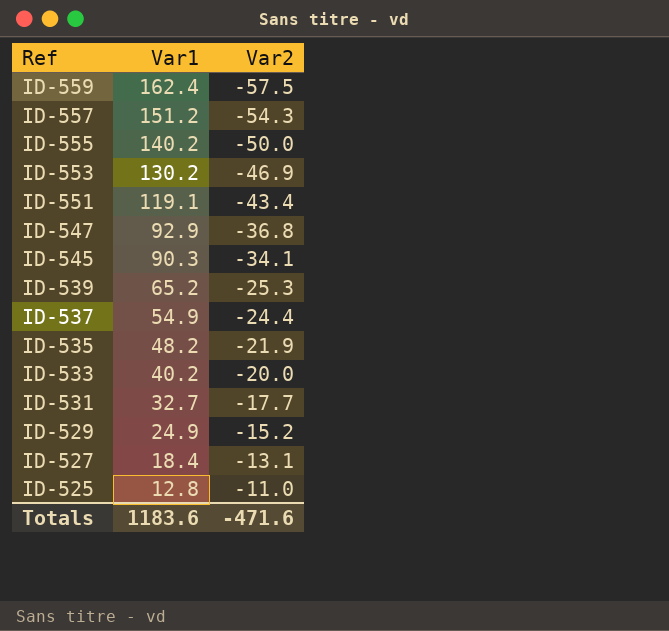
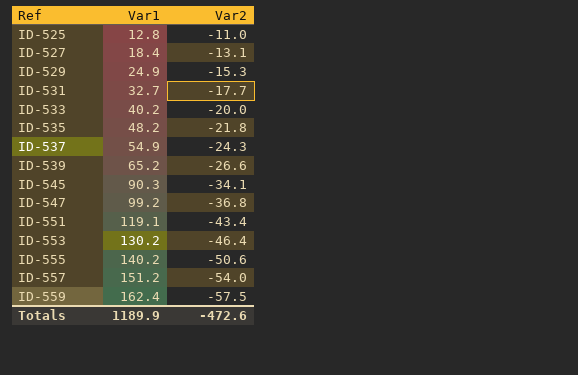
row order: Ref descending -> Ref ascending
ID-529 | Var2: -15.2 -> -15.3
ID-535 | Var2: -21.9 -> -21.8
ID-537 | Var2: -24.4 -> -24.3
ID-539 | Var2: -25.3 -> -26.6
ID-547 | Var1: 92.9 -> 99.2
ID-553 | Var2: -46.9 -> -46.4
ID-555 | Var2: -50.0 -> -50.6
ID-557 | Var2: -54.3 -> -54.0
Totals | Var1: 1183.6 -> 1189.9
Totals | Var2: -471.6 -> -472.6

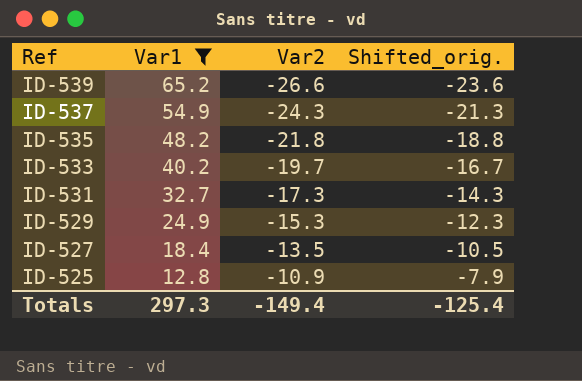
filter: none -> Var1 <= 65.2
row order: Ref ascending -> Ref descending
column Shifted_orig. | formula: none -> [Var2] + 3
ID-533 | Var2: -20.0 -> -19.7
ID-531 | Var2: -17.7 -> -17.3
ID-527 | Var2: -13.1 -> -13.5
ID-525 | Var2: -11.0 -> -10.9
Totals | Var1: 1189.9 -> 297.3
Totals | Var2: -472.6 -> -149.4

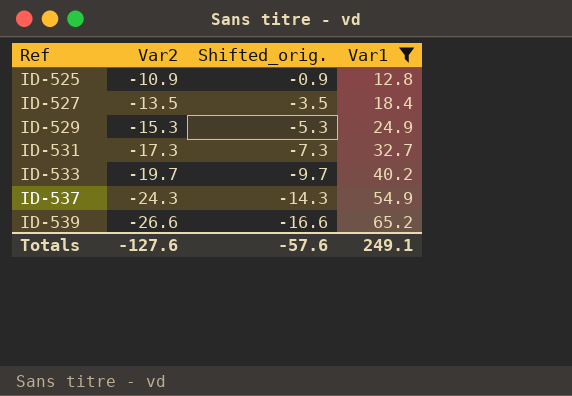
row order: Ref descending -> Ref ascending
column Shifted_orig. | formula: [Var2] + 3 -> [Var2] + 10
column Var1 | position: 2 -> 4
row ID-535: 48.2 | -21.8 | -18.8 -> none
Totals | Var2: -149.4 -> -127.6
Totals | Shifted_orig.: -125.4 -> -57.6
Totals | Var1: 297.3 -> 249.1

